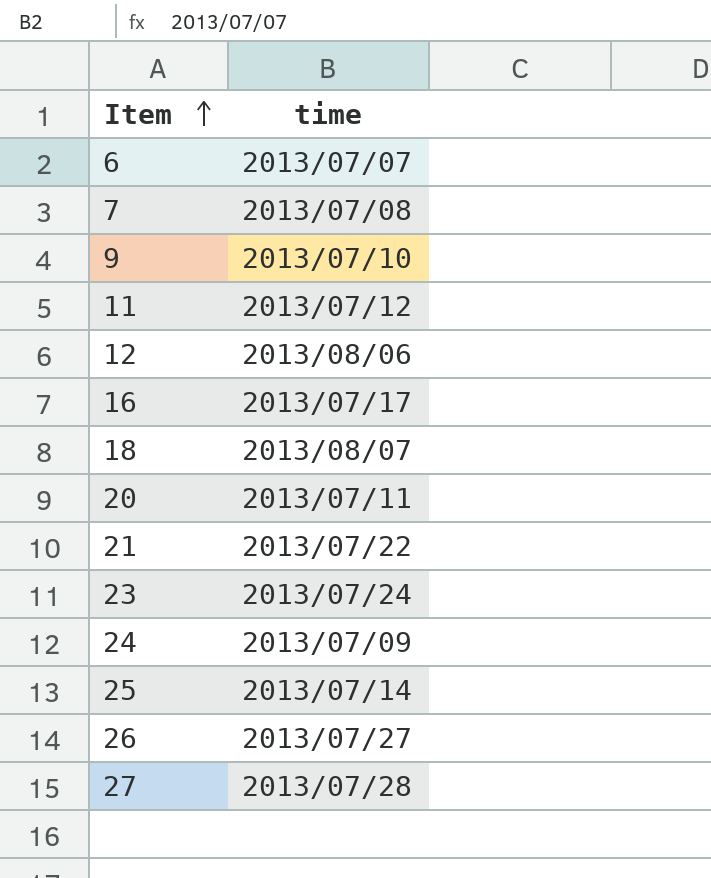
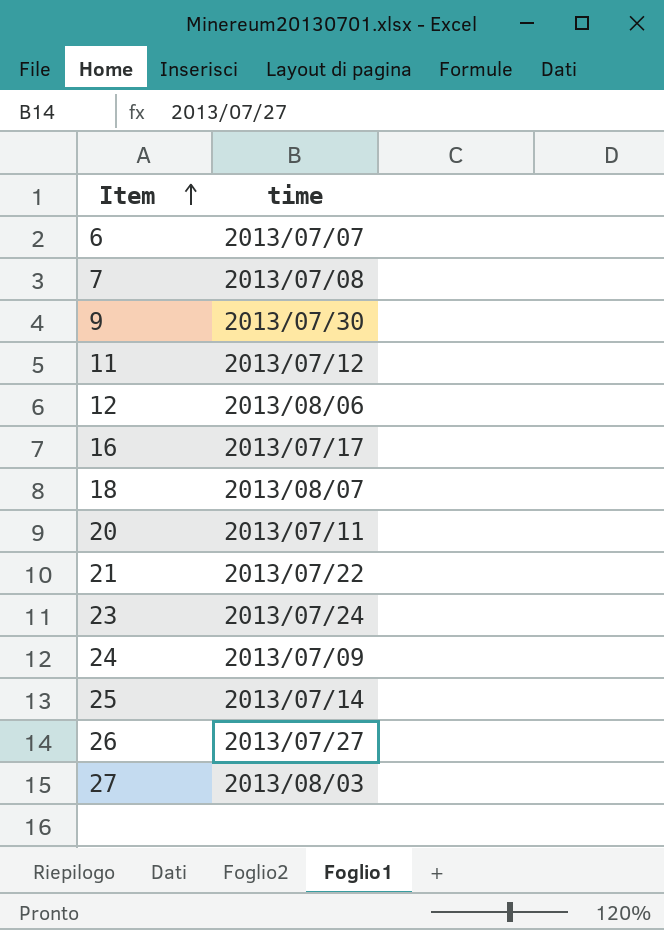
9 | time: 2013/07/10 -> 2013/07/30
27 | time: 2013/07/28 -> 2013/08/03

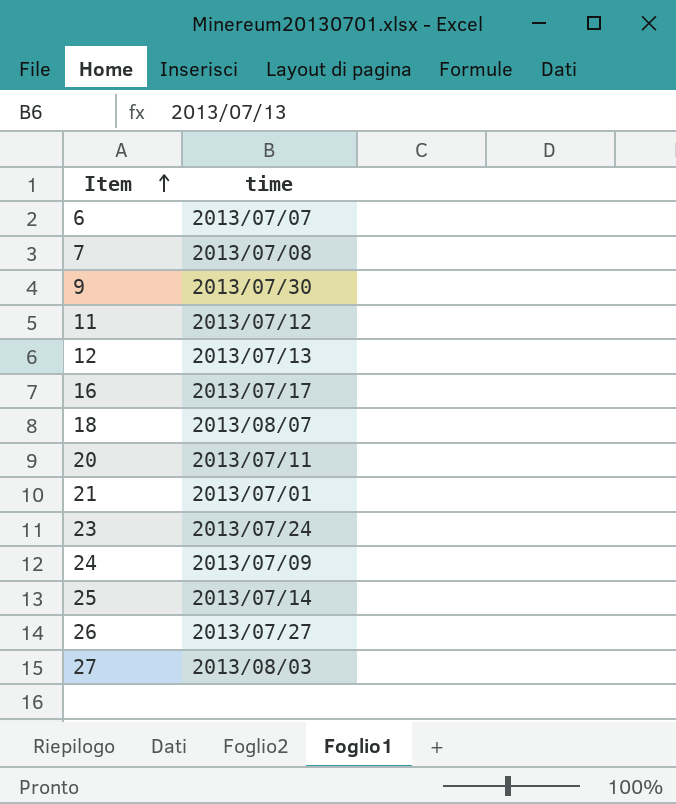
12 | time: 2013/08/06 -> 2013/07/13
21 | time: 2013/07/22 -> 2013/07/01

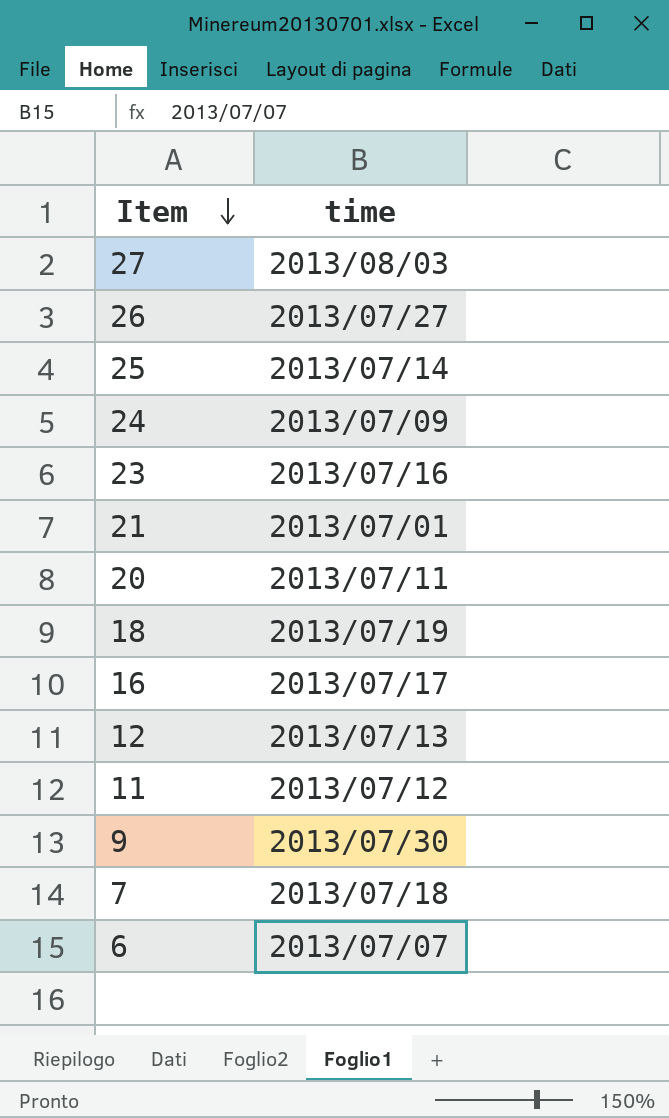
row order: Item ascending -> Item descending
23 | time: 2013/07/24 -> 2013/07/16
18 | time: 2013/08/07 -> 2013/07/19
7 | time: 2013/07/08 -> 2013/07/18

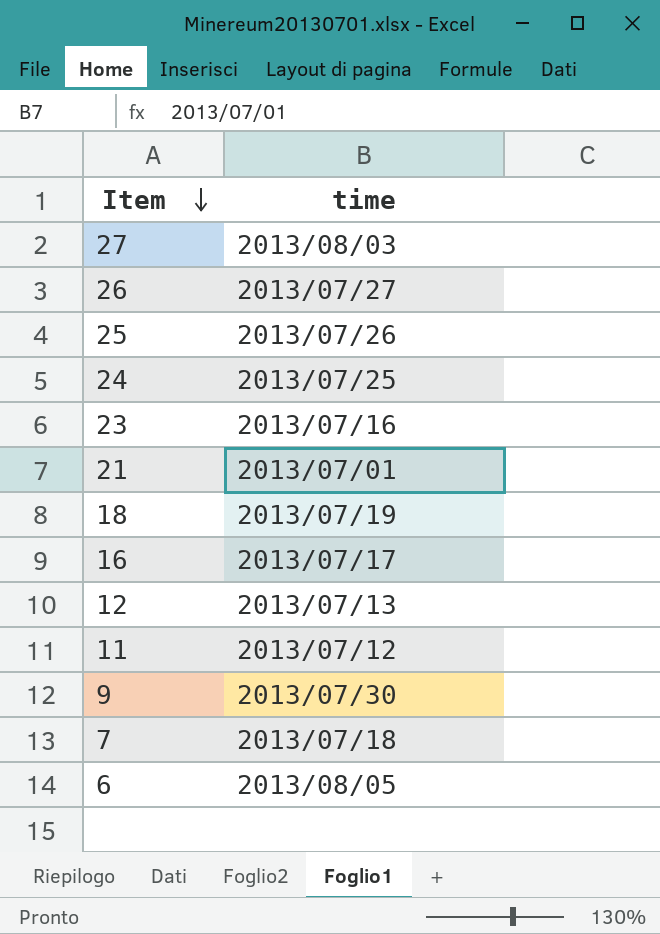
row 20: 2013/07/11 -> none
25 | time: 2013/07/14 -> 2013/07/26
24 | time: 2013/07/09 -> 2013/07/25
6 | time: 2013/07/07 -> 2013/08/05

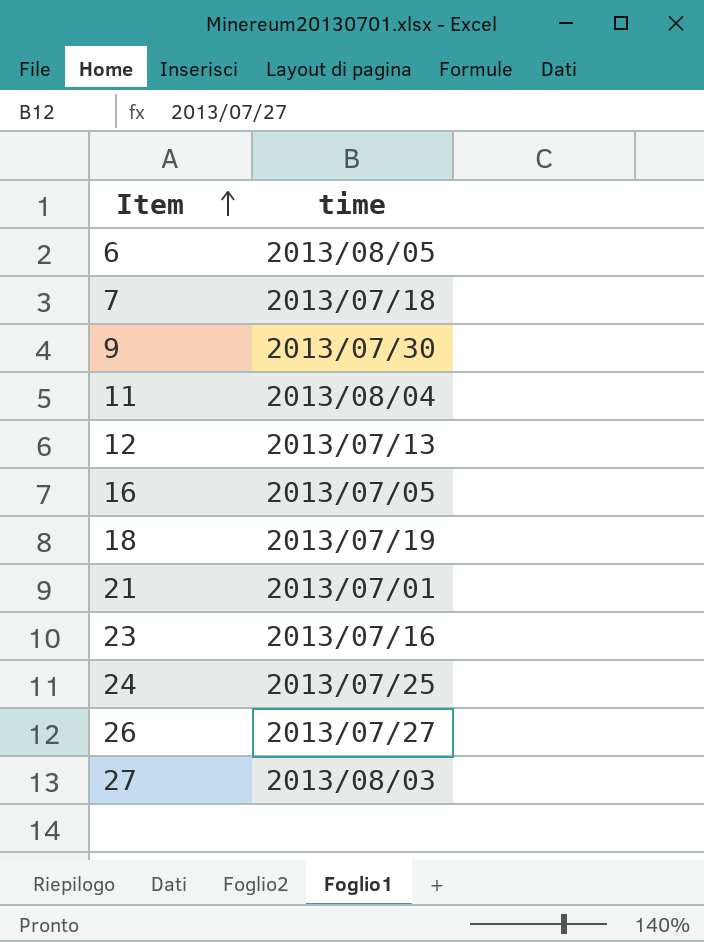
row order: Item descending -> Item ascending
row 25: 2013/07/26 -> none
11 | time: 2013/07/12 -> 2013/08/04
16 | time: 2013/07/17 -> 2013/07/05

